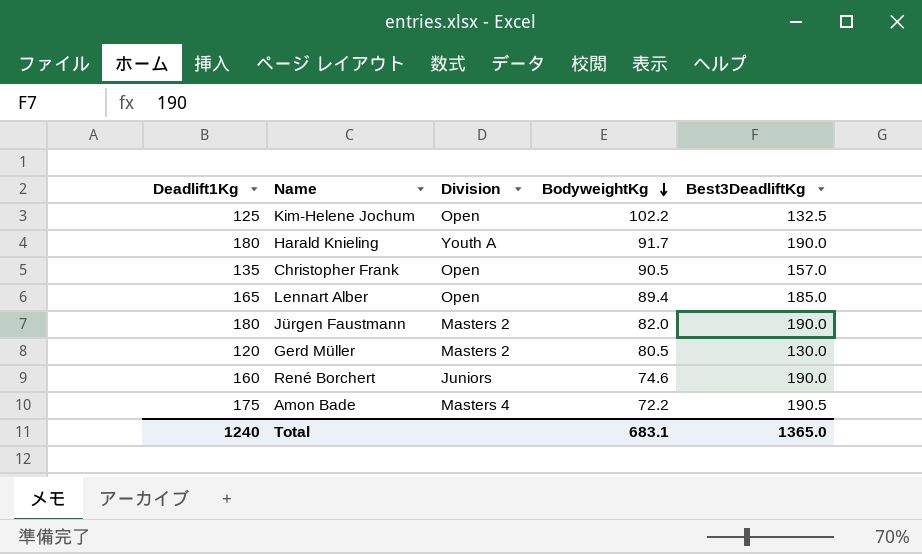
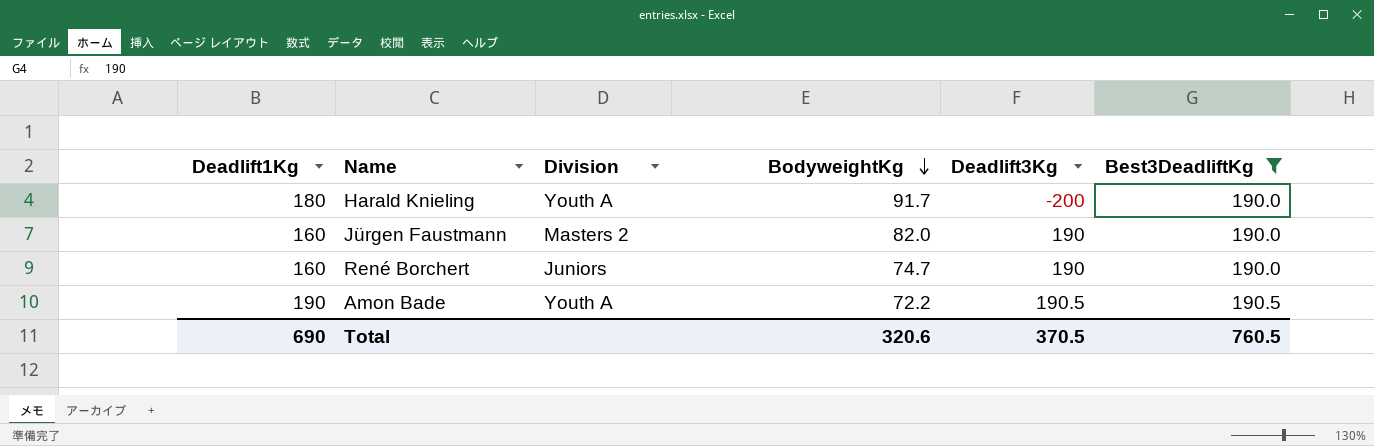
filter: none -> Best3DeadliftKg >= 190.0
column Deadlift3Kg | position: none -> 5
Jürgen Faustmann | Deadlift1Kg: 180 -> 160
René Borchert | BodyweightKg: 74.6 -> 74.7
Amon Bade | Deadlift1Kg: 175 -> 190
Amon Bade | Division: Masters 4 -> Youth A
Total | Deadlift1Kg: 1240 -> 690
Total | BodyweightKg: 683.1 -> 320.6
Total | Best3DeadliftKg: 1365.0 -> 760.5

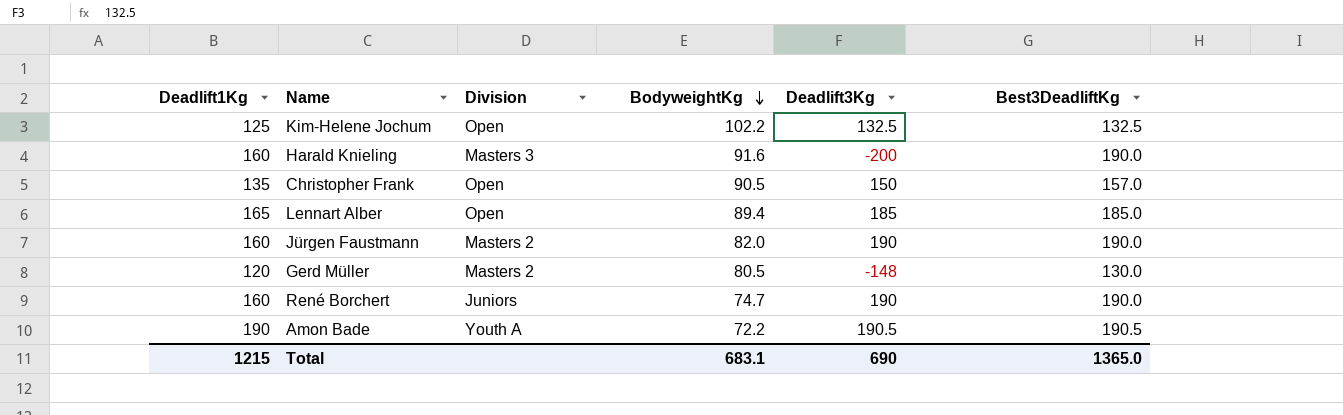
filter: Best3DeadliftKg >= 190.0 -> none
Harald Knieling | Deadlift1Kg: 180 -> 160
Harald Knieling | Division: Youth A -> Masters 3
Harald Knieling | BodyweightKg: 91.7 -> 91.6
Total | Deadlift1Kg: 690 -> 1215
Total | BodyweightKg: 320.6 -> 683.1
Total | Deadlift3Kg: 370.5 -> 690
Total | Best3DeadliftKg: 760.5 -> 1365.0

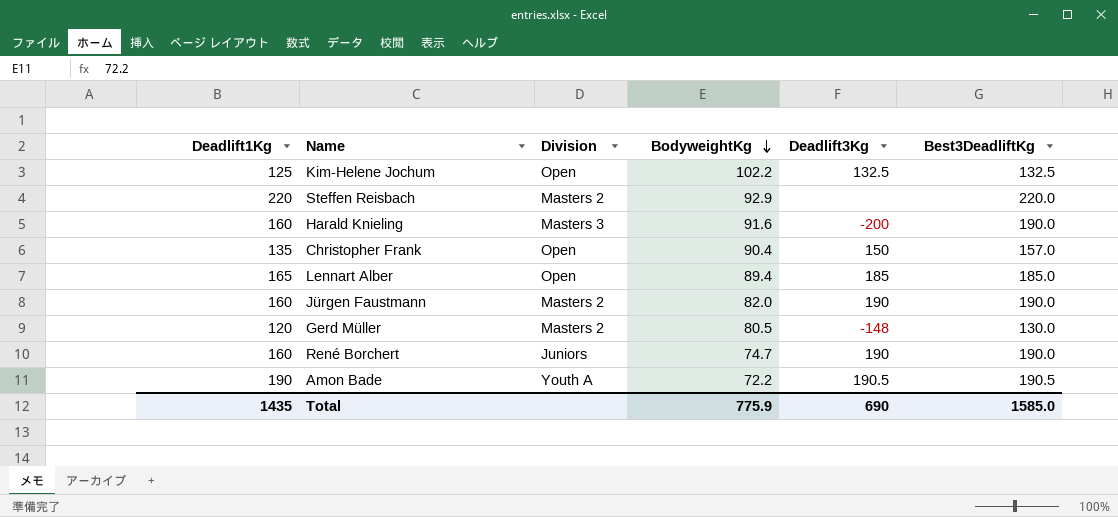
row Steffen Reisbach: none -> 220 | Masters 2 | 92.9 | none | 220.0
Christopher Frank | BodyweightKg: 90.5 -> 90.4
Total | Deadlift1Kg: 1215 -> 1435
Total | BodyweightKg: 683.1 -> 775.9
Total | Best3DeadliftKg: 1365.0 -> 1585.0

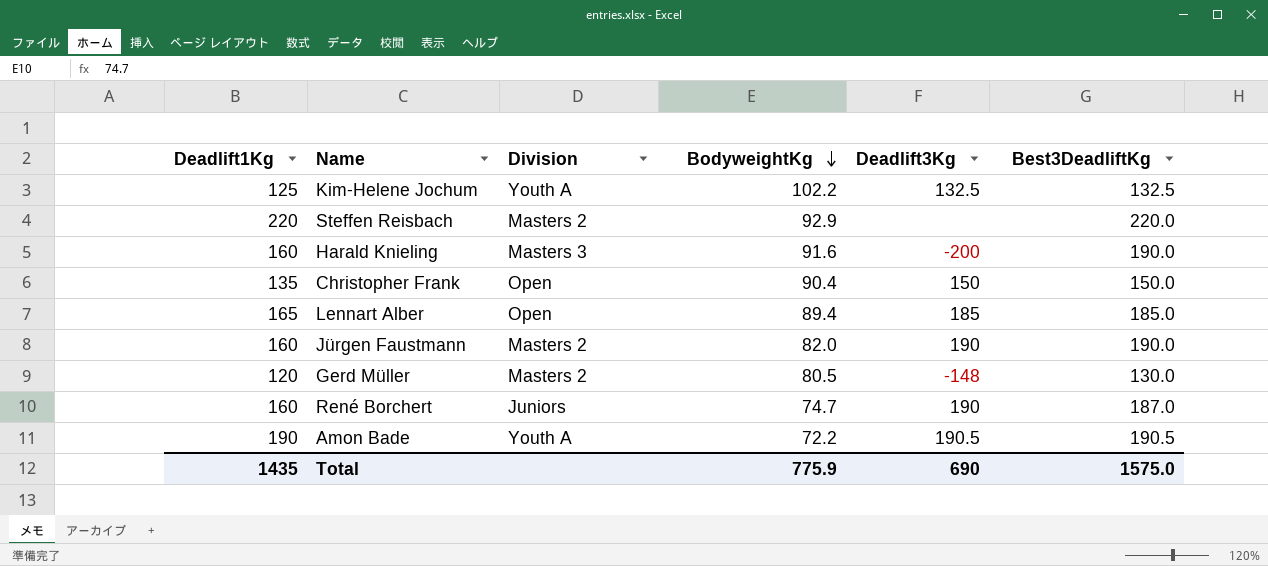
Kim-Helene Jochum | Division: Open -> Youth A
Christopher Frank | Best3DeadliftKg: 157.0 -> 150.0
René Borchert | Best3DeadliftKg: 190.0 -> 187.0
Total | Best3DeadliftKg: 1585.0 -> 1575.0

